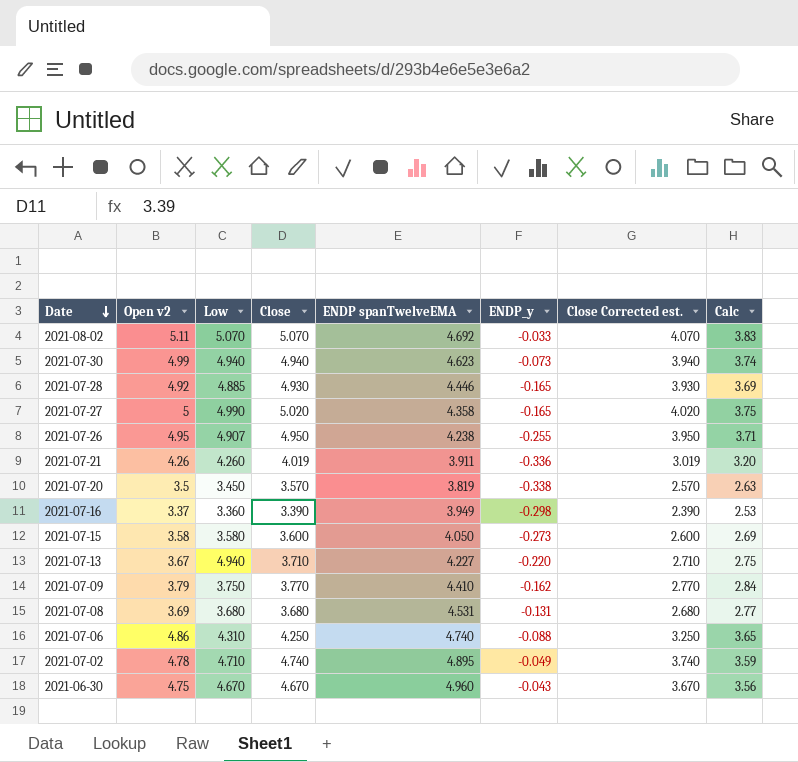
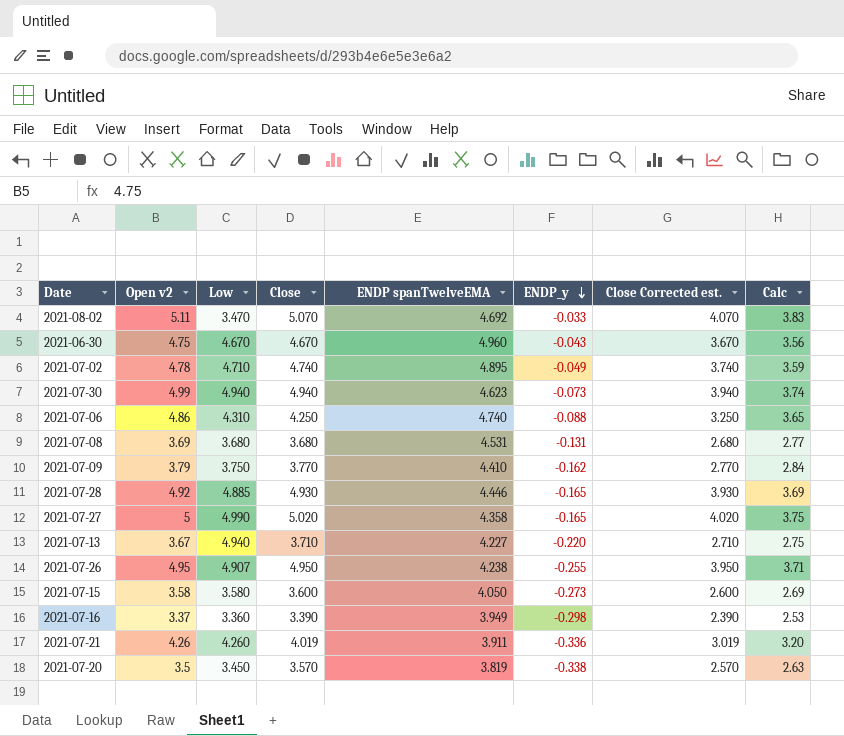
row order: Date descending -> ENDP_y descending
2021-08-02 | Low: 5.070 -> 3.470

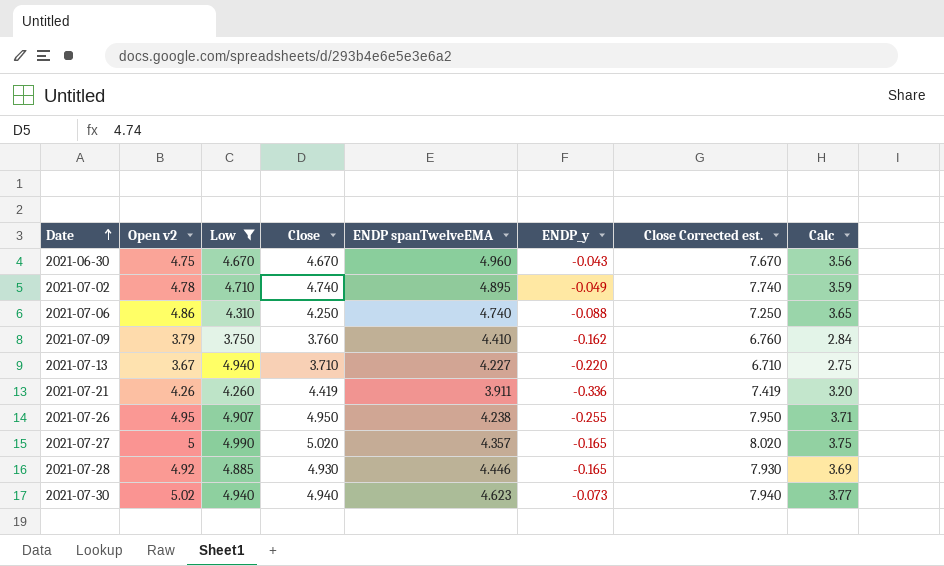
filter: none -> Low >= 3.750
row order: ENDP_y descending -> Date ascending
column Close Corrected est. | formula: [Close] - 1 -> [Close] + 3
2021-07-09 | Close: 3.770 -> 3.760
2021-07-21 | Close: 4.019 -> 4.419
2021-07-27 | ENDP spanTwelveEMA: 4.358 -> 4.357
2021-07-30 | Open v2: 4.99 -> 5.02
2021-07-30 | Calc: 3.74 -> 3.77

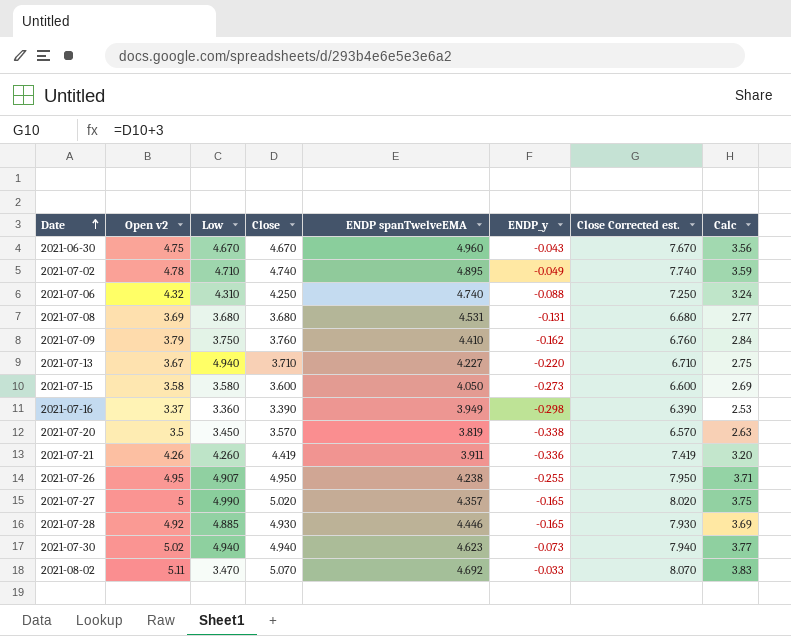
filter: Low >= 3.750 -> none
2021-07-06 | Open v2: 4.86 -> 4.32
2021-07-06 | Calc: 3.65 -> 3.24

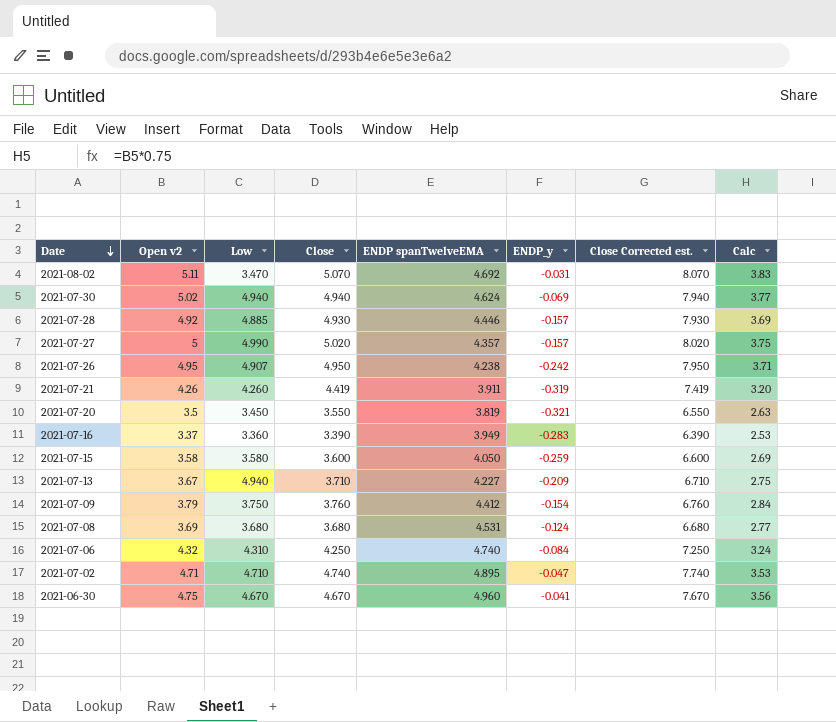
row order: Date ascending -> Date descending
2021-08-02 | ENDP_y: -0.033 -> -0.031
2021-07-30 | ENDP spanTwelveEMA: 4.623 -> 4.624
2021-07-30 | ENDP_y: -0.073 -> -0.069
2021-07-28 | ENDP_y: -0.165 -> -0.157
2021-07-27 | ENDP_y: -0.165 -> -0.157
2021-07-26 | ENDP_y: -0.255 -> -0.242
2021-07-21 | ENDP_y: -0.336 -> -0.319
2021-07-20 | Close: 3.570 -> 3.550
2021-07-20 | ENDP_y: -0.338 -> -0.321
2021-07-20 | Close Corrected est.: 6.570 -> 6.550
2021-07-16 | ENDP_y: -0.298 -> -0.283
2021-07-15 | ENDP_y: -0.273 -> -0.259
2021-07-13 | ENDP_y: -0.220 -> -0.209
2021-07-09 | ENDP spanTwelveEMA: 4.410 -> 4.412
2021-07-09 | ENDP_y: -0.162 -> -0.154
2021-07-08 | ENDP_y: -0.131 -> -0.124
2021-07-06 | ENDP_y: -0.088 -> -0.084
2021-07-02 | Open v2: 4.78 -> 4.71
2021-07-02 | ENDP_y: -0.049 -> -0.047
2021-07-02 | Calc: 3.59 -> 3.53
2021-06-30 | ENDP_y: -0.043 -> -0.041

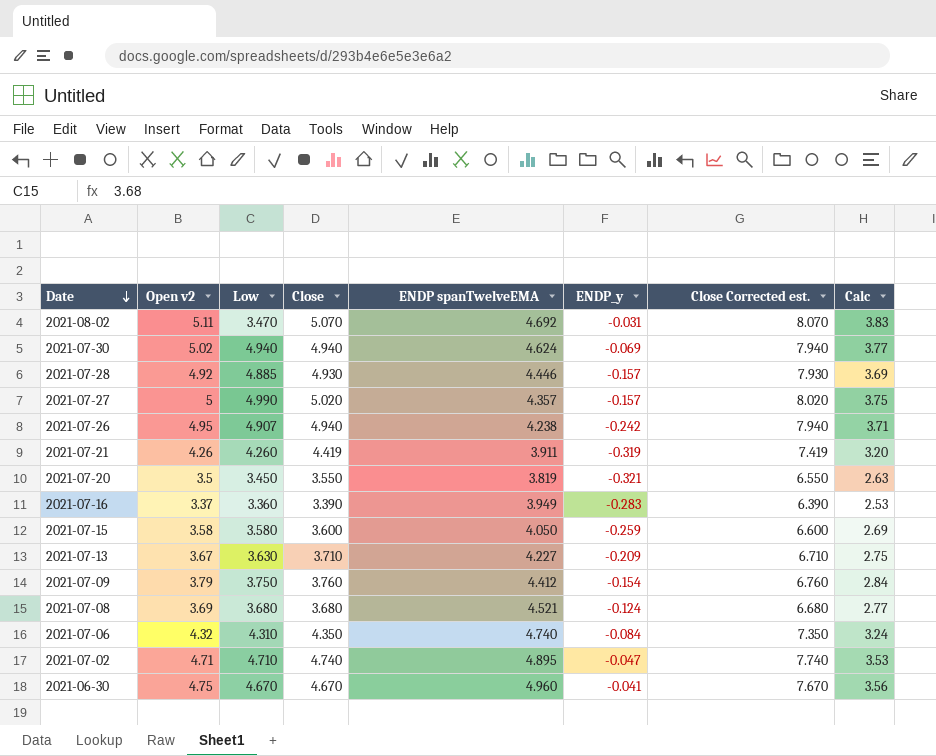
2021-07-26 | Close: 4.950 -> 4.940
2021-07-26 | Close Corrected est.: 7.950 -> 7.940
2021-07-13 | Low: 4.940 -> 3.630
2021-07-08 | ENDP spanTwelveEMA: 4.531 -> 4.521
2021-07-06 | Close: 4.250 -> 4.350
2021-07-06 | Close Corrected est.: 7.250 -> 7.350

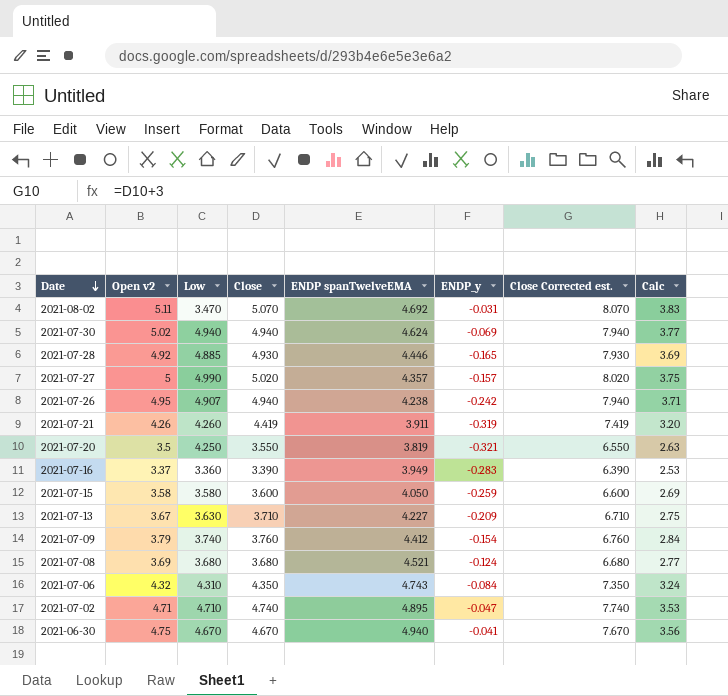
2021-07-28 | ENDP_y: -0.157 -> -0.165
2021-07-20 | Low: 3.450 -> 4.250
2021-07-09 | Low: 3.750 -> 3.740
2021-07-06 | ENDP spanTwelveEMA: 4.740 -> 4.743
2021-06-30 | ENDP spanTwelveEMA: 4.960 -> 4.940

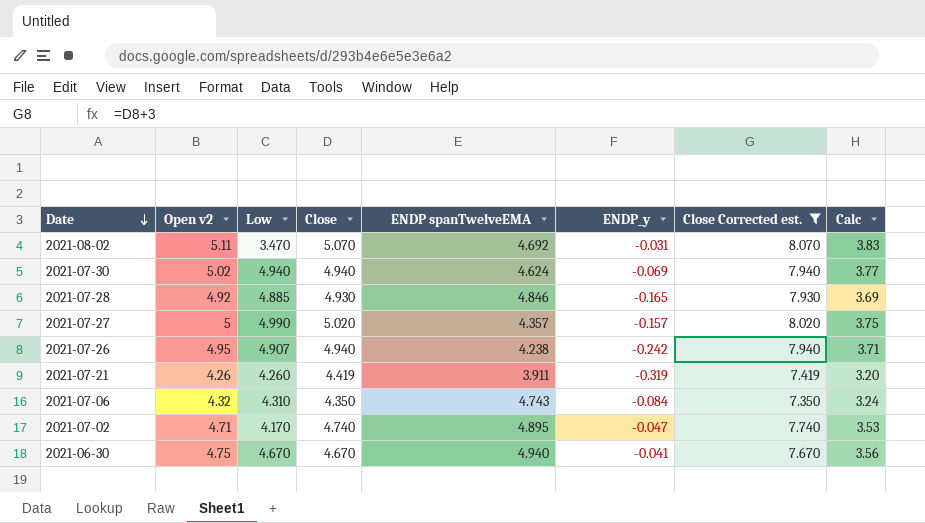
filter: none -> Close Corrected est. >= 7.350
2021-07-28 | ENDP spanTwelveEMA: 4.446 -> 4.846
2021-07-02 | Low: 4.710 -> 4.170

